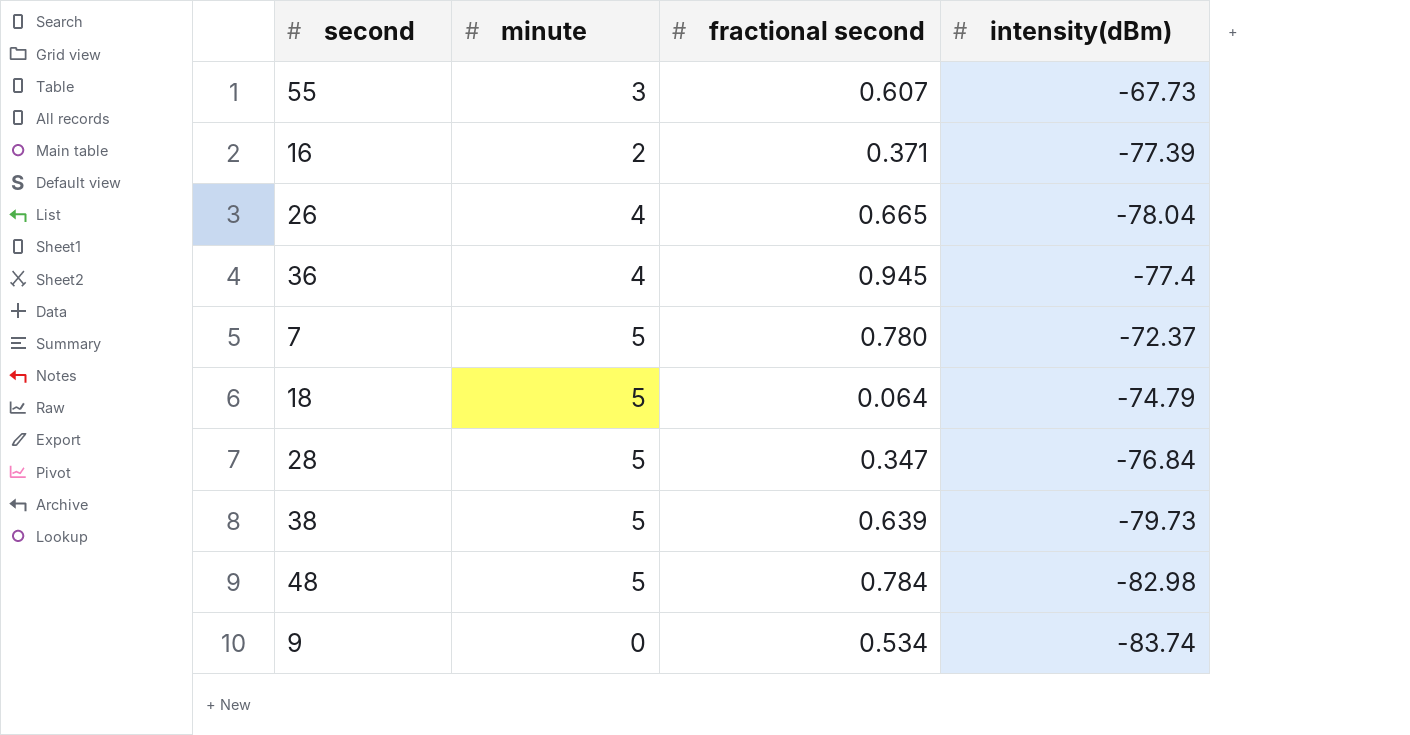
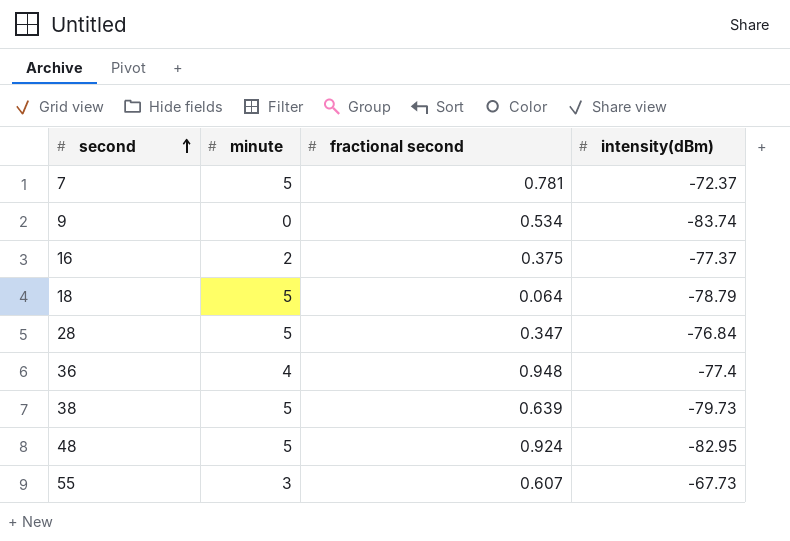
row order: none -> second ascending
row 26: 4 | 0.665 | -78.04 -> none
7 | fractional second: 0.780 -> 0.781
16 | fractional second: 0.371 -> 0.375
16 | intensity(dBm): -77.39 -> -77.37
18 | intensity(dBm): -74.79 -> -78.79
36 | fractional second: 0.945 -> 0.948
48 | fractional second: 0.784 -> 0.924
48 | intensity(dBm): -82.98 -> -82.95

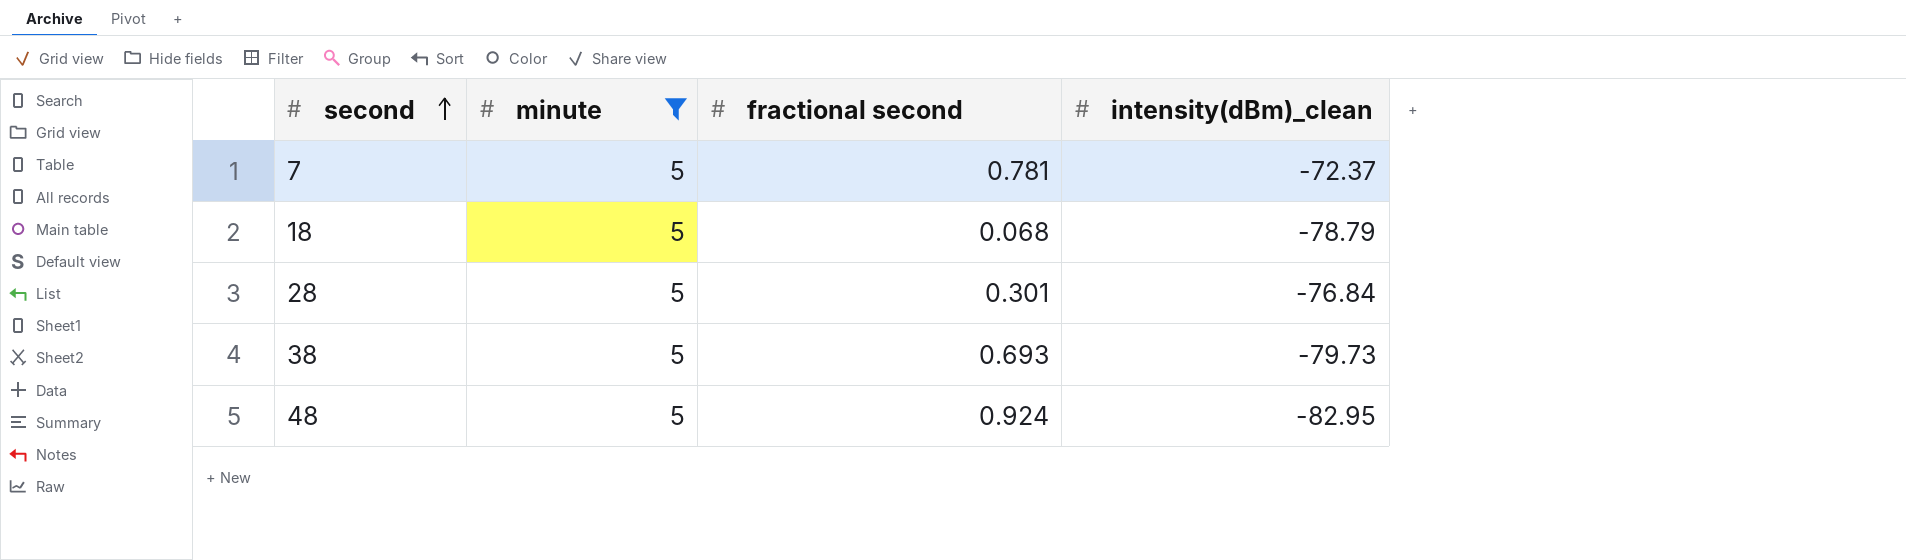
filter: none -> minute = 5
column name: intensity(dBm) -> intensity(dBm)_clean
18 | fractional second: 0.064 -> 0.068
28 | fractional second: 0.347 -> 0.301
38 | fractional second: 0.639 -> 0.693

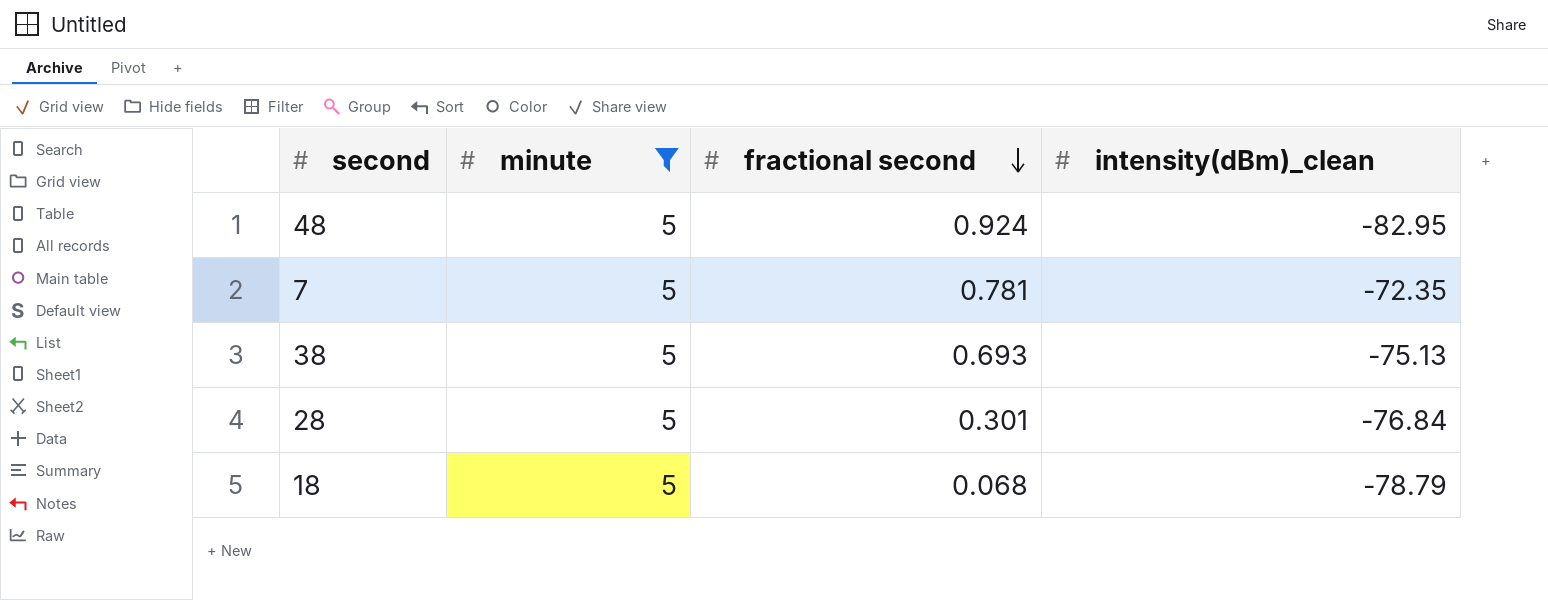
row order: second ascending -> fractional second descending
7 | intensity(dBm)_clean: -72.37 -> -72.35
38 | intensity(dBm)_clean: -79.73 -> -75.13

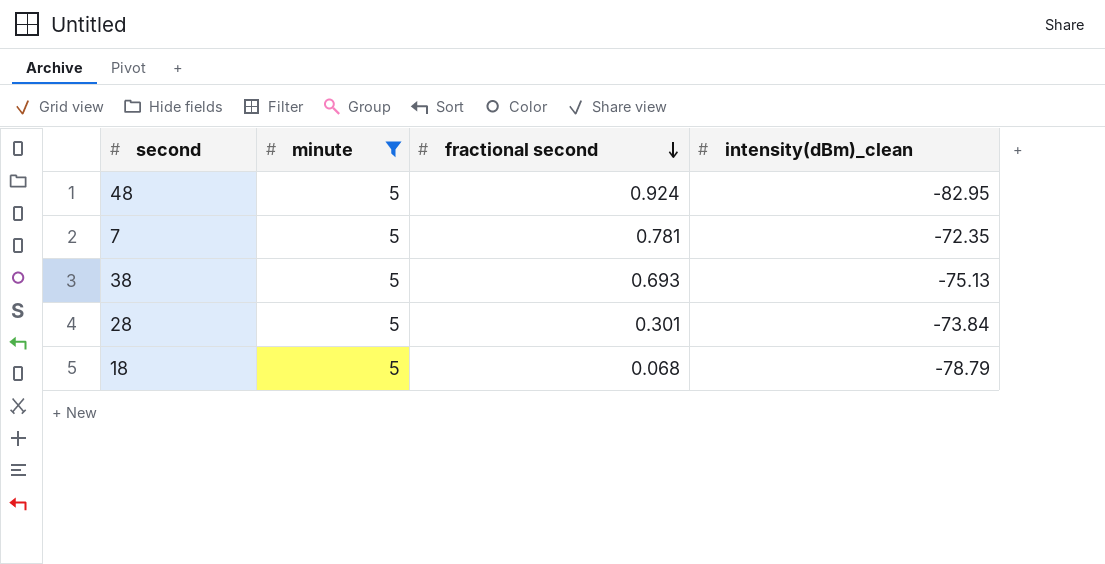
28 | intensity(dBm)_clean: -76.84 -> -73.84

